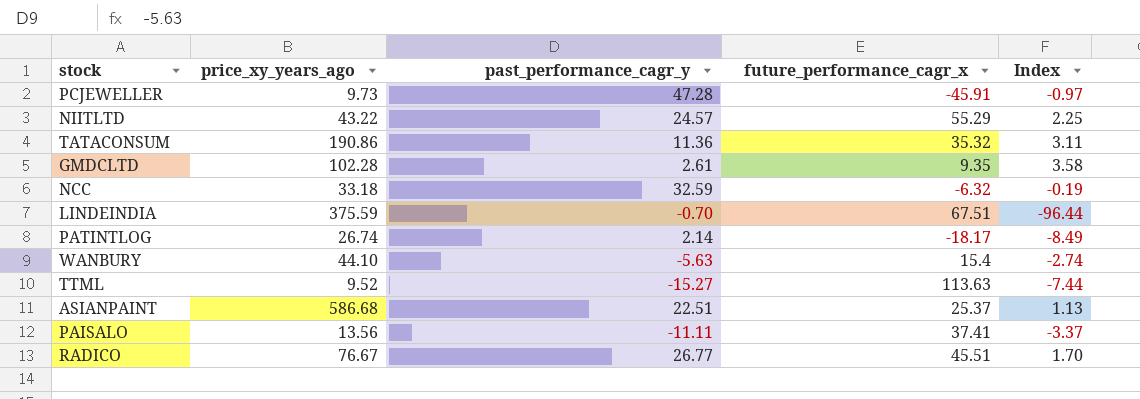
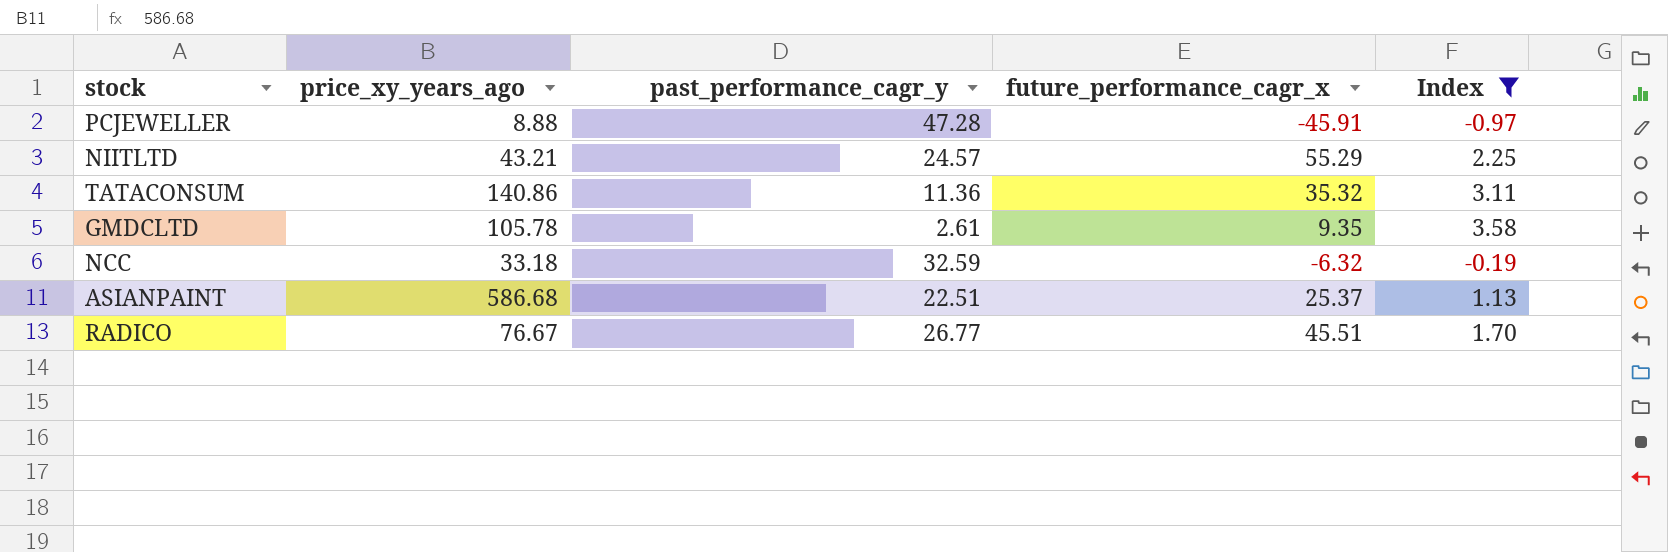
filter: none -> Index >= -0.97
PCJEWELLER | price_xy_years_ago: 9.73 -> 8.88
NIITLTD | price_xy_years_ago: 43.22 -> 43.21
TATACONSUM | price_xy_years_ago: 190.86 -> 140.86
GMDCLTD | price_xy_years_ago: 102.28 -> 105.78

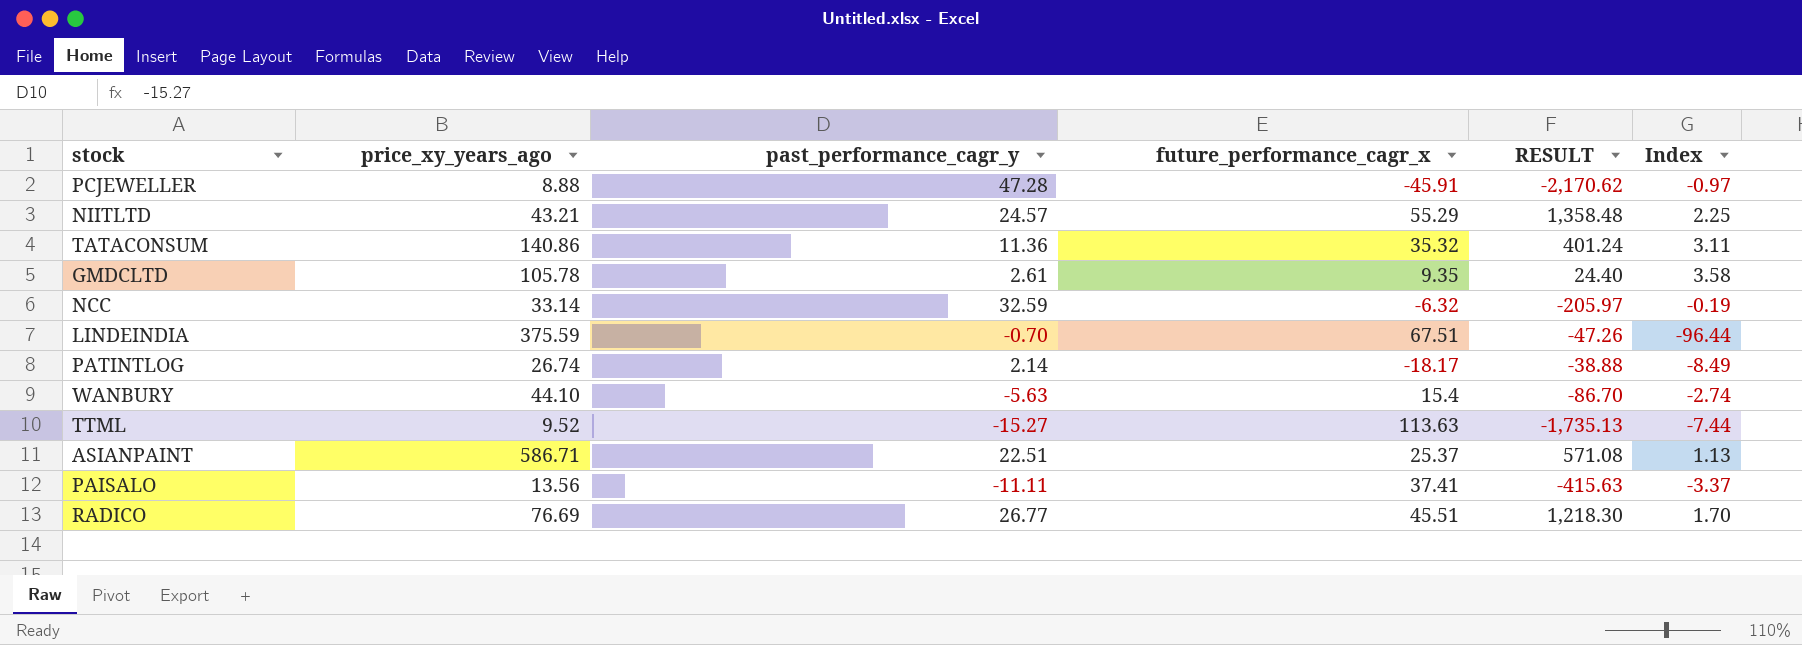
filter: Index >= -0.97 -> none
column RESULT | formula: none -> [past_performance_cagr_y] * [future_performance_cagr_x]
NCC | price_xy_years_ago: 33.18 -> 33.14
ASIANPAINT | price_xy_years_ago: 586.68 -> 586.71
RADICO | price_xy_years_ago: 76.67 -> 76.69

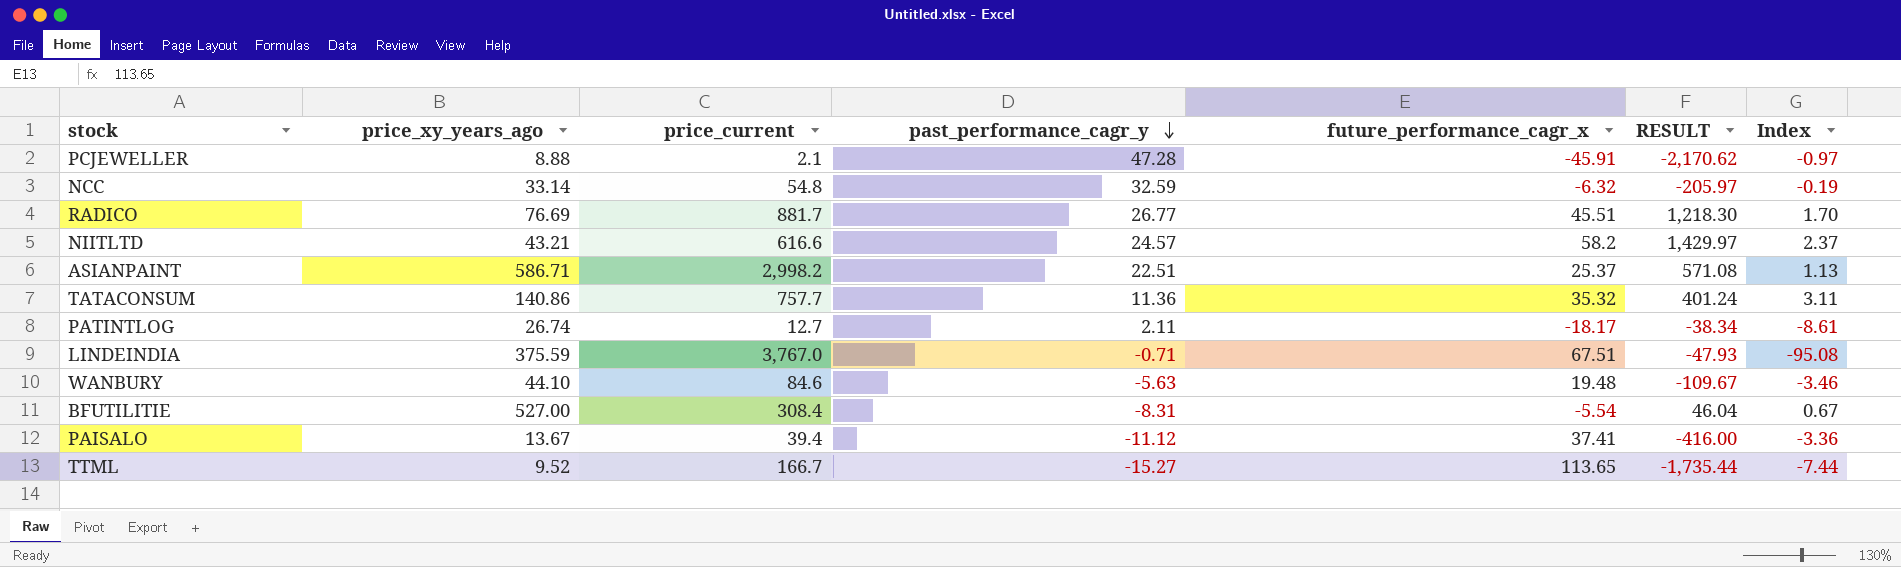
row order: none -> past_performance_cagr_y descending
column price_current | position: none -> 3
row GMDCLTD: 105.78 | 2.61 | 9.35 | 24.40 | 3.58 -> none
NIITLTD | future_performance_cagr_x: 55.29 -> 58.2
NIITLTD | RESULT: 1,358.48 -> 1,429.97
NIITLTD | Index: 2.25 -> 2.37
PATINTLOG | past_performance_cagr_y: 2.14 -> 2.11
PATINTLOG | RESULT: -38.88 -> -38.34
PATINTLOG | Index: -8.49 -> -8.61
LINDEINDIA | past_performance_cagr_y: -0.70 -> -0.71
LINDEINDIA | RESULT: -47.26 -> -47.93
LINDEINDIA | Index: -96.44 -> -95.08
WANBURY | future_performance_cagr_x: 15.4 -> 19.48
WANBURY | RESULT: -86.70 -> -109.67
WANBURY | Index: -2.74 -> -3.46
row BFUTILITIE: none -> 527.00 | 308.4 | -8.31 | -5.54 | 46.04 | 0.67
PAISALO | price_xy_years_ago: 13.56 -> 13.67
PAISALO | past_performance_cagr_y: -11.11 -> -11.12
PAISALO | RESULT: -415.63 -> -416.00
PAISALO | Index: -3.37 -> -3.36
TTML | future_performance_cagr_x: 113.63 -> 113.65
TTML | RESULT: -1,735.13 -> -1,735.44

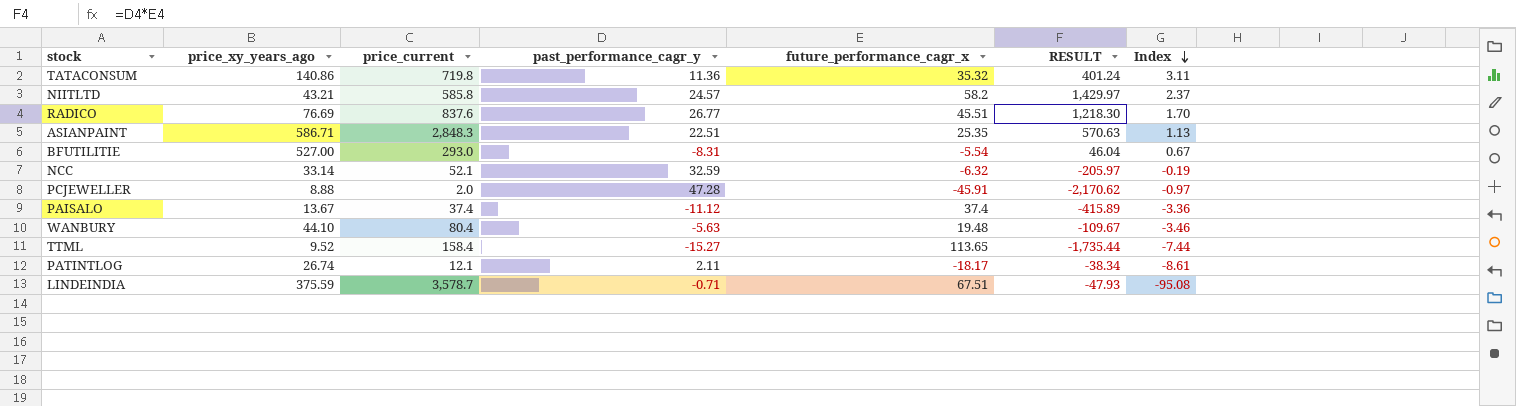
row order: past_performance_cagr_y descending -> Index descending
TATACONSUM | price_current: 757.7 -> 719.8
NIITLTD | price_current: 616.6 -> 585.8
RADICO | price_current: 881.7 -> 837.6
ASIANPAINT | price_current: 2,998.2 -> 2,848.3
ASIANPAINT | future_performance_cagr_x: 25.37 -> 25.35
ASIANPAINT | RESULT: 571.08 -> 570.63
BFUTILITIE | price_current: 308.4 -> 293.0
NCC | price_current: 54.8 -> 52.1
PCJEWELLER | price_current: 2.1 -> 2.0
PAISALO | price_current: 39.4 -> 37.4
PAISALO | future_performance_cagr_x: 37.41 -> 37.4
PAISALO | RESULT: -416.00 -> -415.89
WANBURY | price_current: 84.6 -> 80.4
TTML | price_current: 166.7 -> 158.4
PATINTLOG | price_current: 12.7 -> 12.1
LINDEINDIA | price_current: 3,767.0 -> 3,578.7

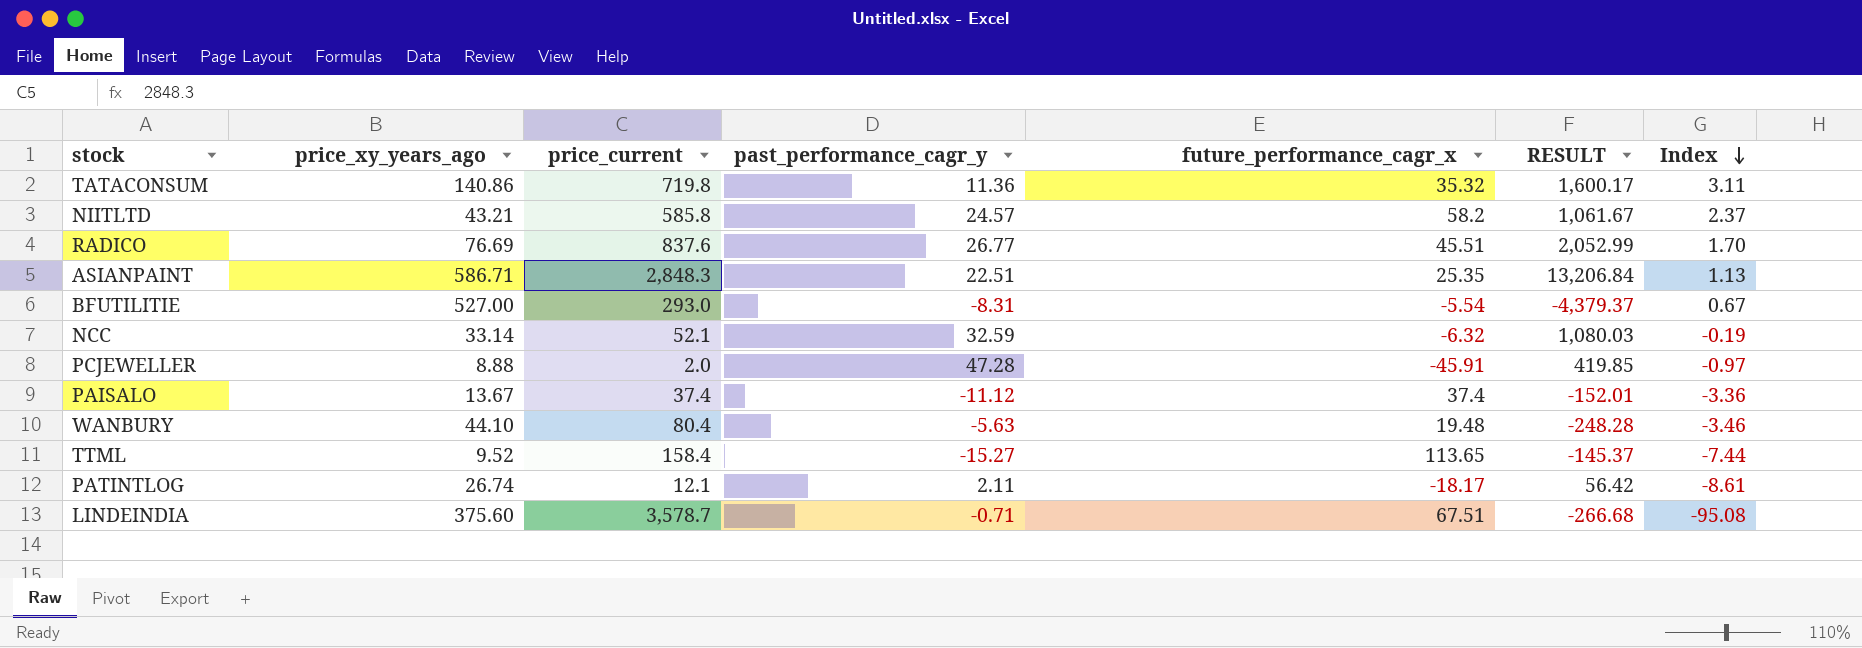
column RESULT | formula: [past_performance_cagr_y] * [future_performance_cagr_x] -> [price_xy_years_ago] * [past_performance_cagr_y]
LINDEINDIA | price_xy_years_ago: 375.59 -> 375.60

